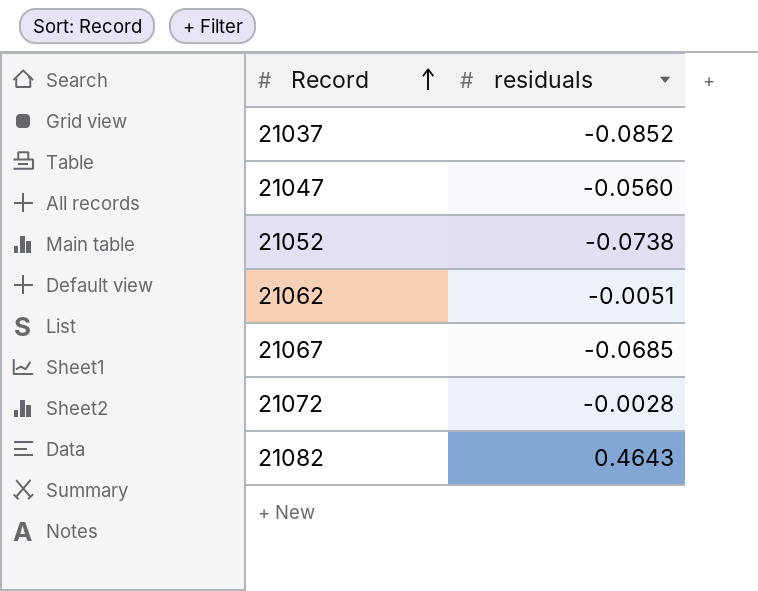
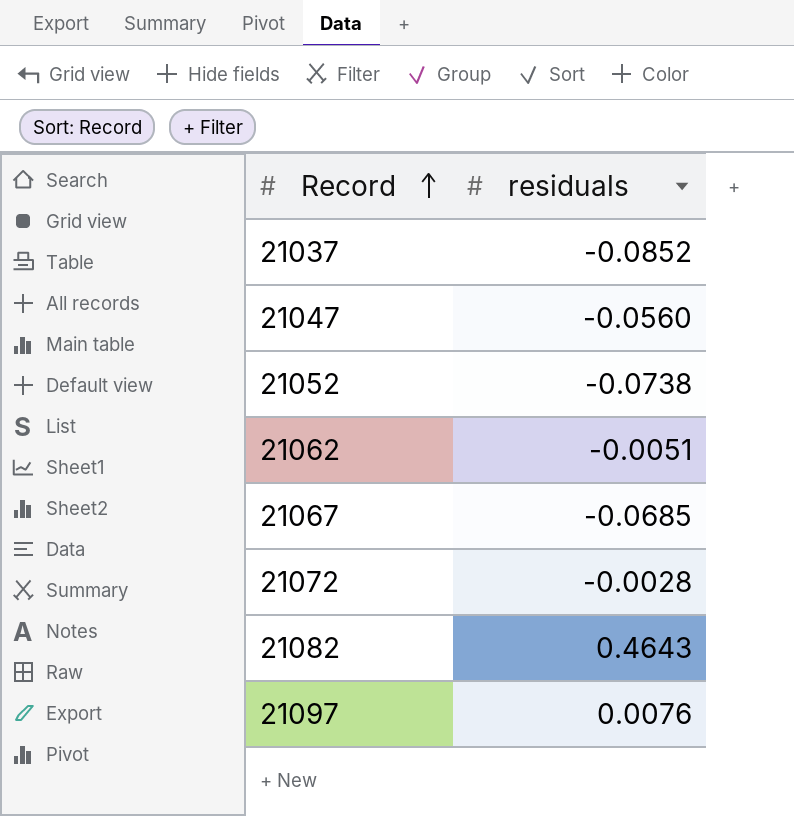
row 21097: none -> 0.0076

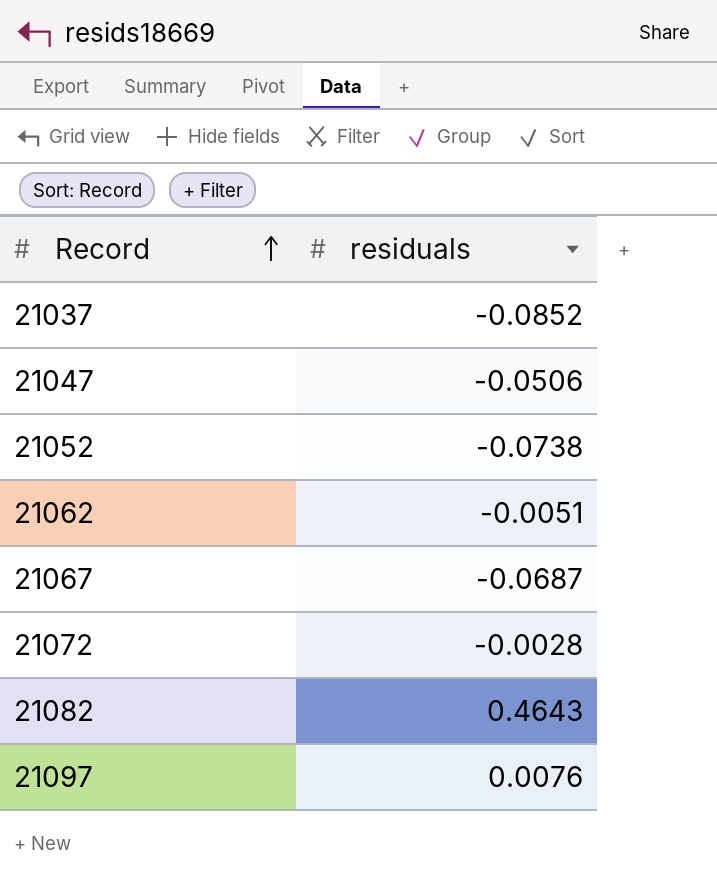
21047 | residuals: -0.0560 -> -0.0506
21067 | residuals: -0.0685 -> -0.0687

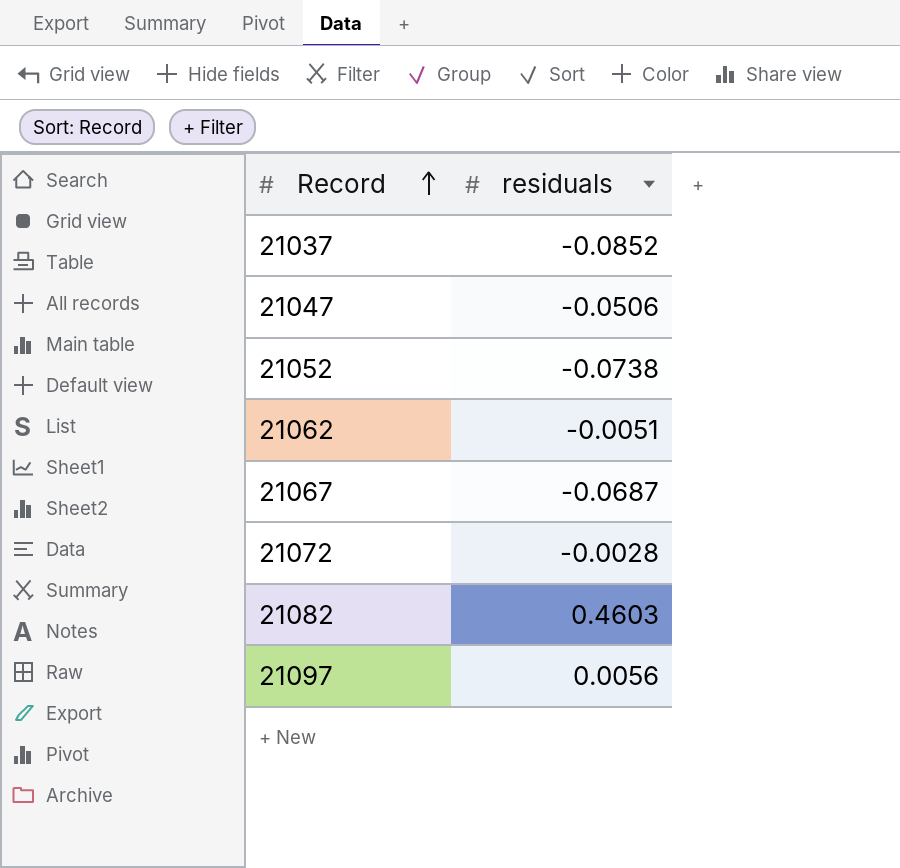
21082 | residuals: 0.4643 -> 0.4603
21097 | residuals: 0.0076 -> 0.0056

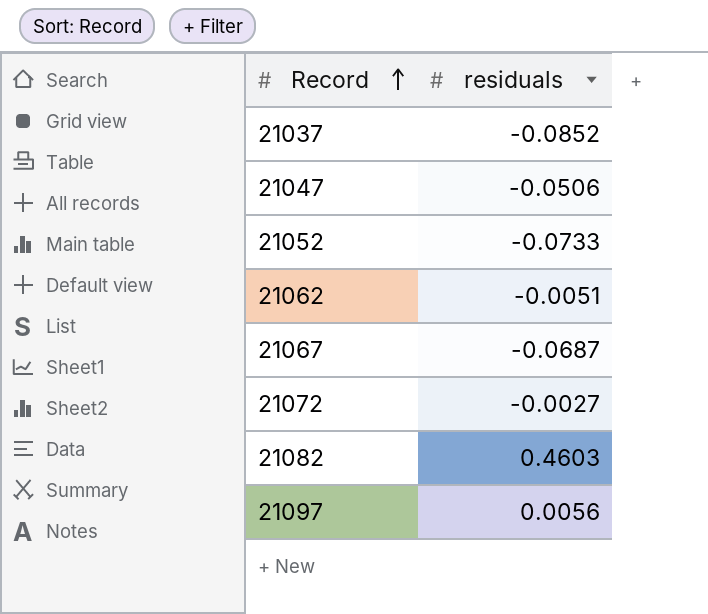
21052 | residuals: -0.0738 -> -0.0733
21072 | residuals: -0.0028 -> -0.0027

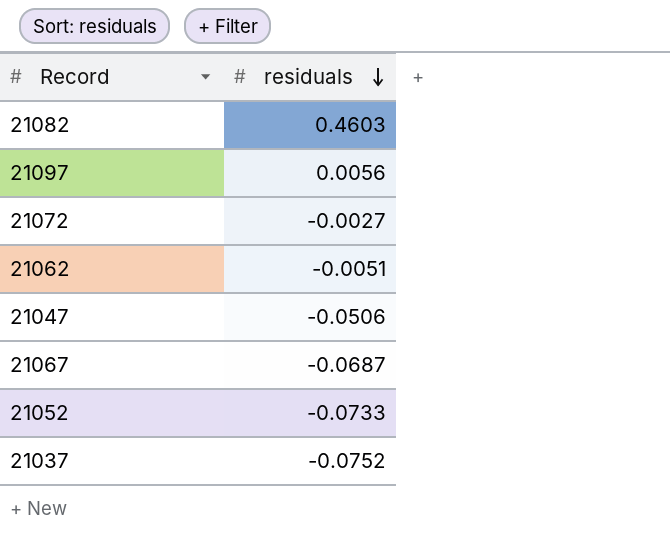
row order: Record ascending -> residuals descending
21037 | residuals: -0.0852 -> -0.0752

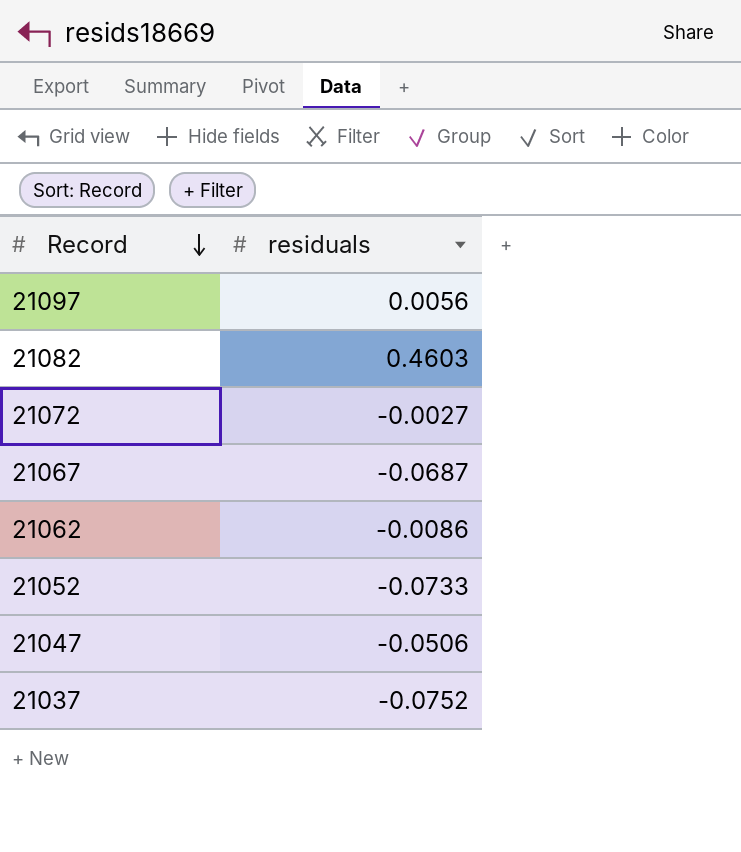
row order: residuals descending -> Record descending
21062 | residuals: -0.0051 -> -0.0086

